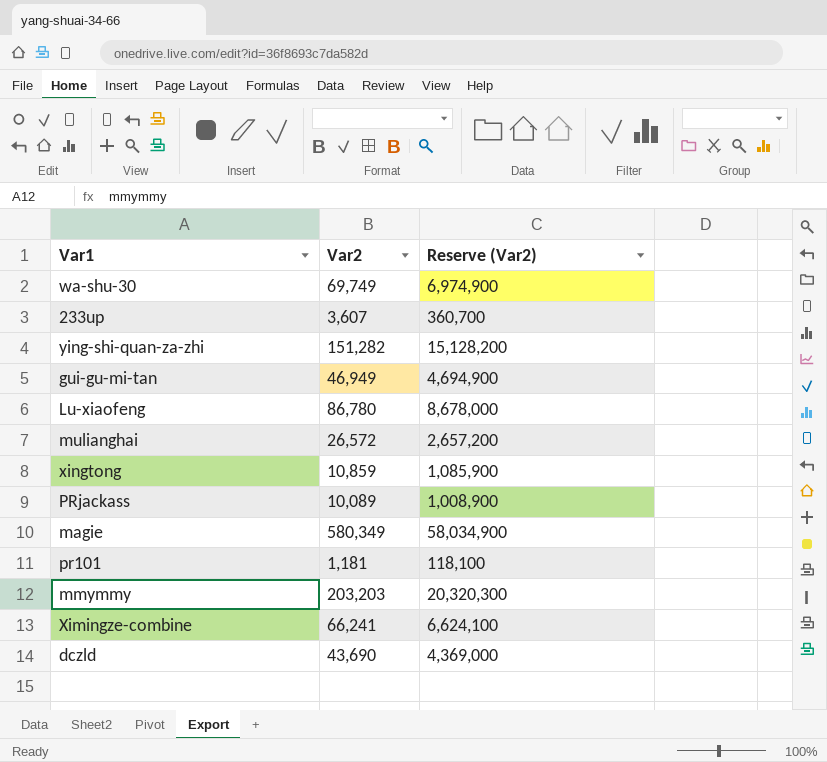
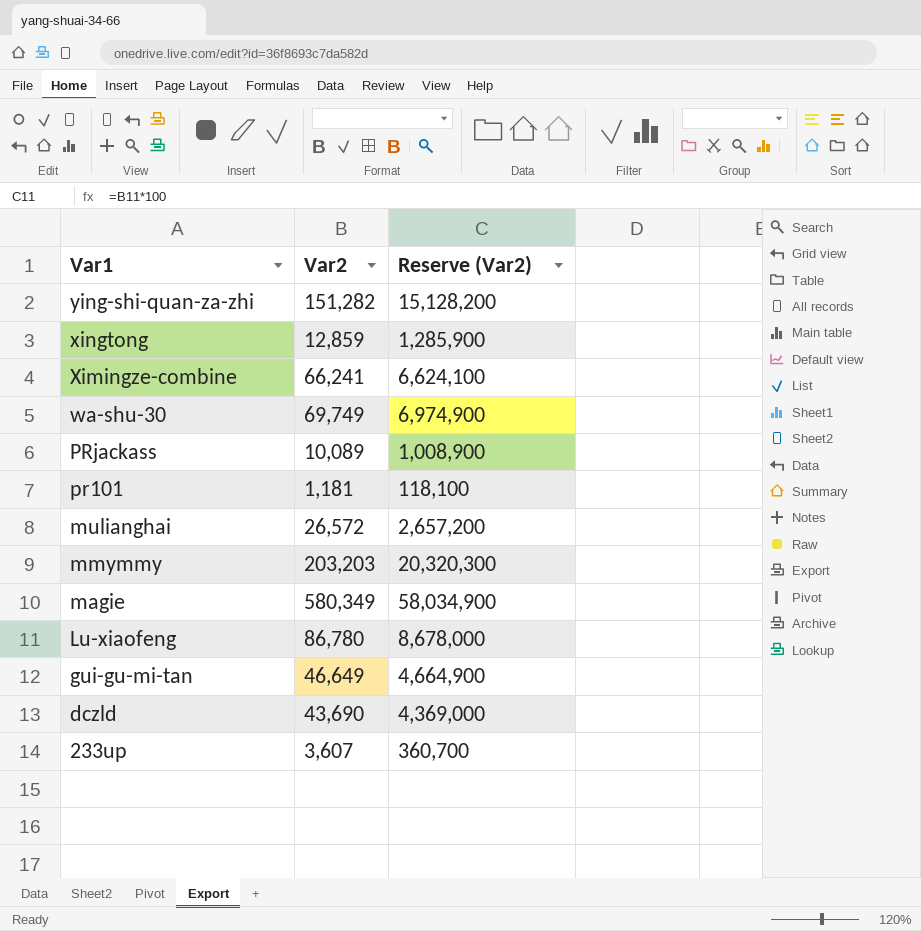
row order: none -> Var1 descending
xingtong | Var2: 10,859 -> 12,859
xingtong | Reserve (Var2): 1,085,900 -> 1,285,900
gui-gu-mi-tan | Var2: 46,949 -> 46,649
gui-gu-mi-tan | Reserve (Var2): 4,694,900 -> 4,664,900

